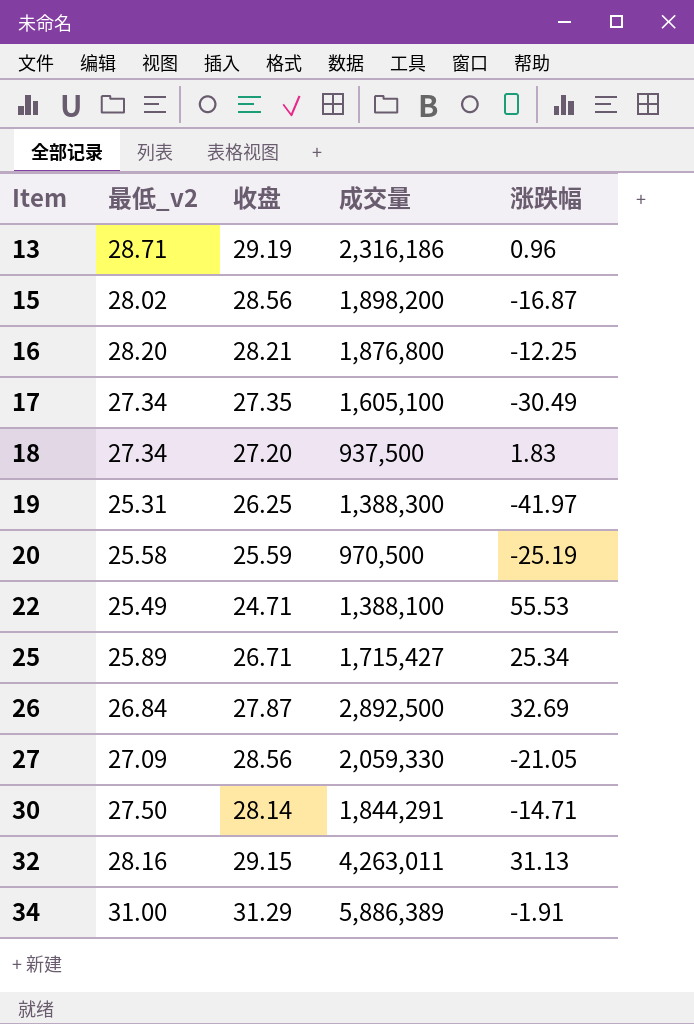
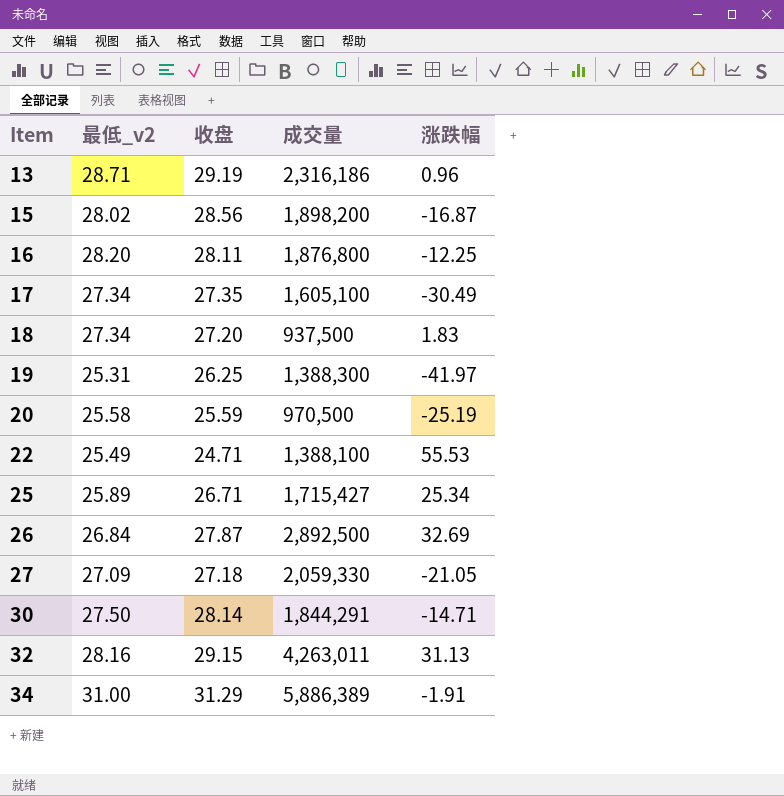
16 | 收盘: 28.21 -> 28.11
27 | 收盘: 28.56 -> 27.18

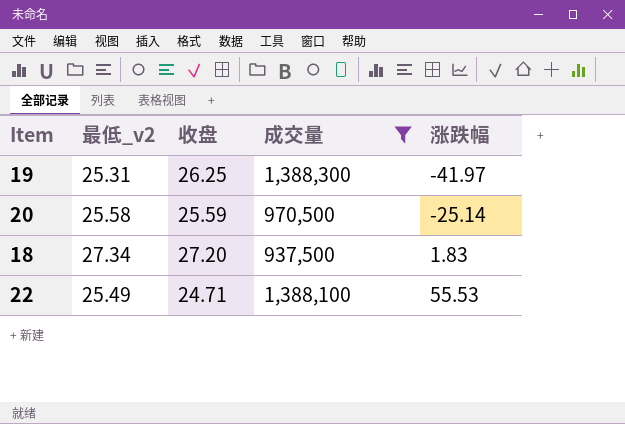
filter: none -> 成交量 <= 1,388,300
row order: Item ascending -> 涨跌幅 ascending
20 | 涨跌幅: -25.19 -> -25.14

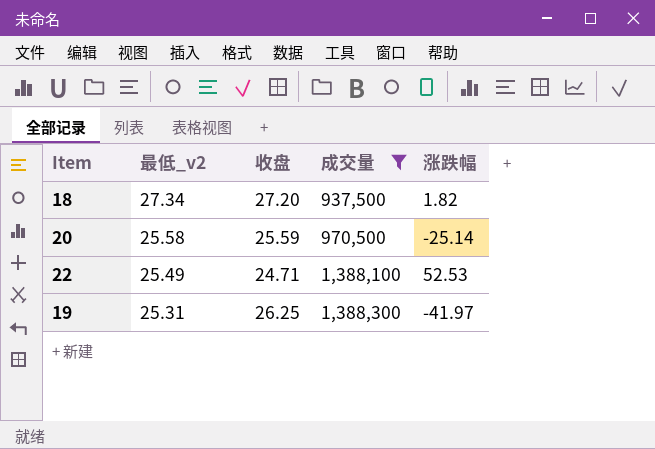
row order: 涨跌幅 ascending -> 最低_v2 descending
18 | 涨跌幅: 1.83 -> 1.82
22 | 涨跌幅: 55.53 -> 52.53

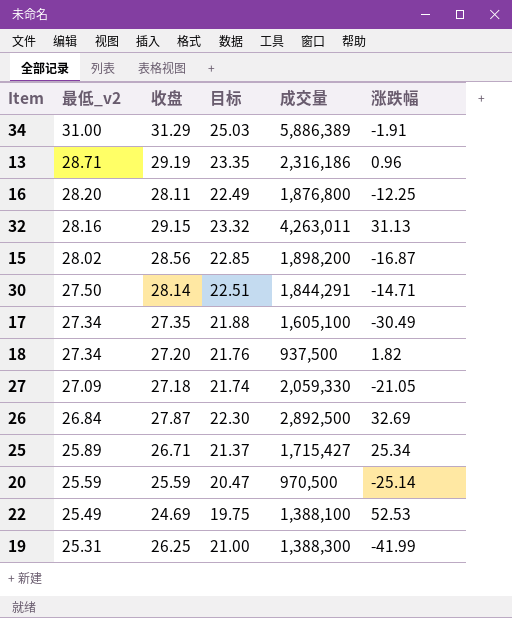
filter: 成交量 <= 1,388,300 -> none
column 目标 | formula: none -> [收盘] * 0.8
20 | 最低_v2: 25.58 -> 25.59
22 | 收盘: 24.71 -> 24.69
19 | 涨跌幅: -41.97 -> -41.99

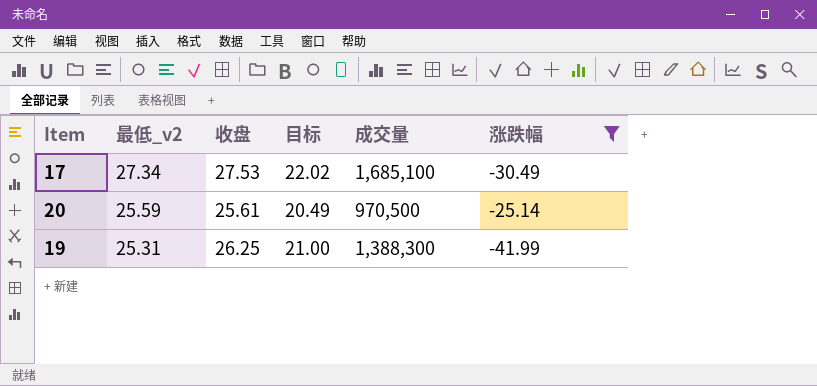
filter: none -> 涨跌幅 <= -25.14
17 | 收盘: 27.35 -> 27.53
17 | 目标: 21.88 -> 22.02
17 | 成交量: 1,605,100 -> 1,685,100
20 | 收盘: 25.59 -> 25.61
20 | 目标: 20.47 -> 20.49

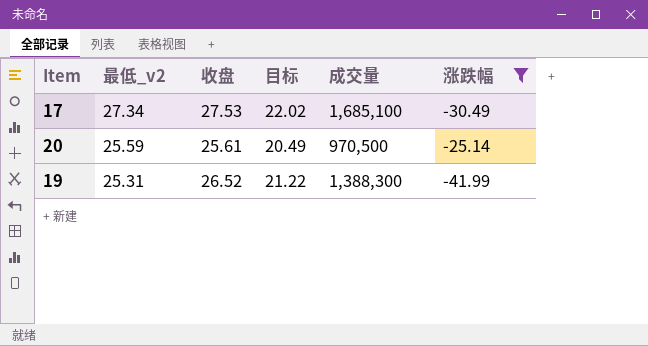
19 | 收盘: 26.25 -> 26.52
19 | 目标: 21.00 -> 21.22

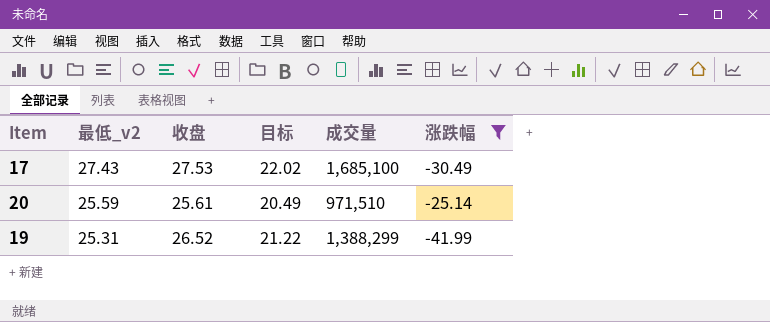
17 | 最低_v2: 27.34 -> 27.43
20 | 成交量: 970,500 -> 971,510
19 | 成交量: 1,388,300 -> 1,388,299

